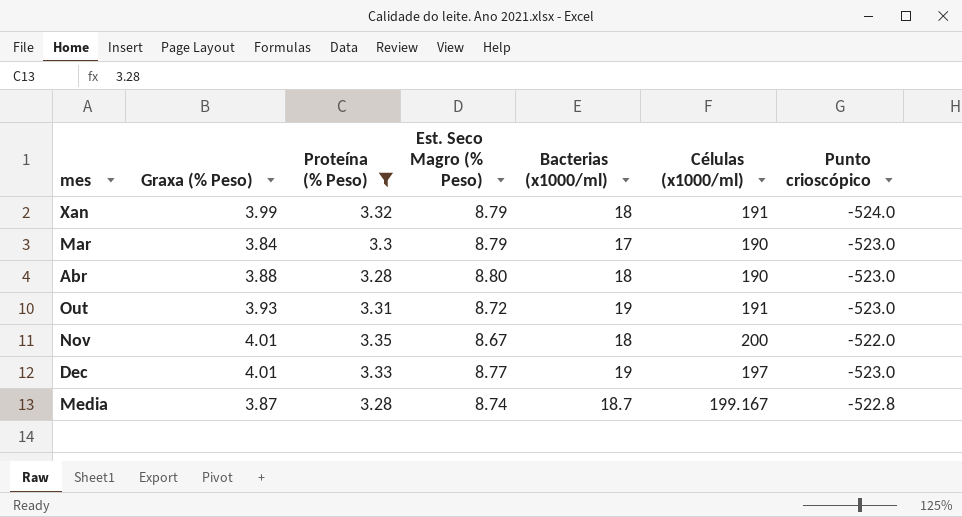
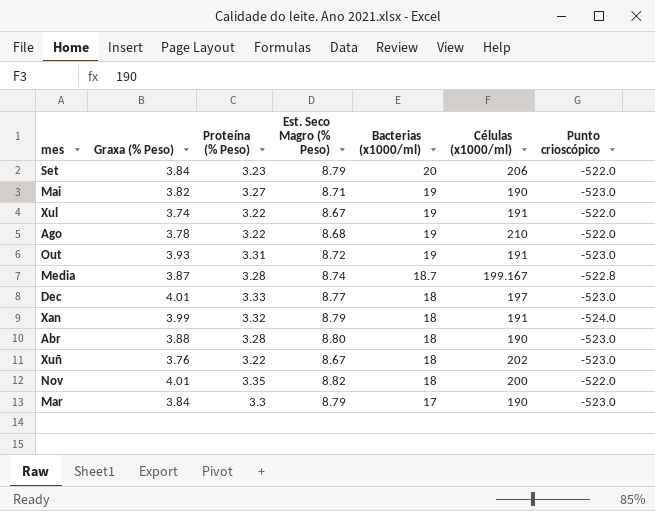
filter: Proteína (% Peso) >= 3.28 -> none
row order: none -> Bacterias (x1000/ml) descending
Dec | Bacterias (x1000/ml): 19 -> 18
Nov | Est. Seco Magro (% Peso): 8.67 -> 8.82

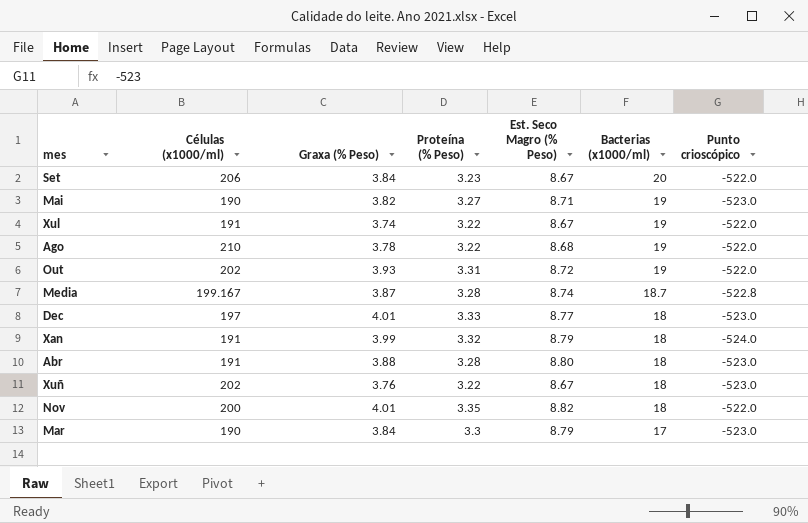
column Células (x1000/ml) | position: 6 -> 2
Set | Est. Seco Magro (% Peso): 8.79 -> 8.67
Out | Células (x1000/ml): 191 -> 202
Out | Punto crioscópico: -523.0 -> -522.0
Abr | Células (x1000/ml): 190 -> 191

